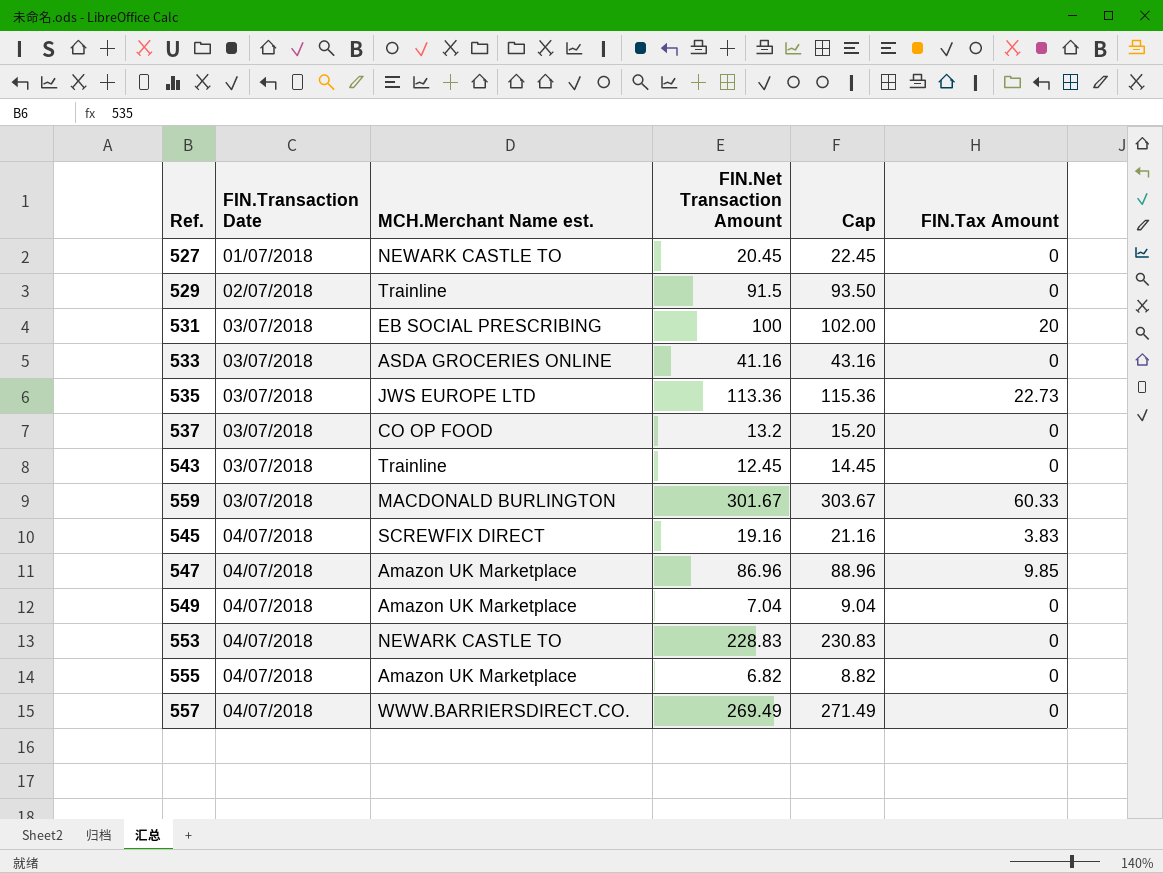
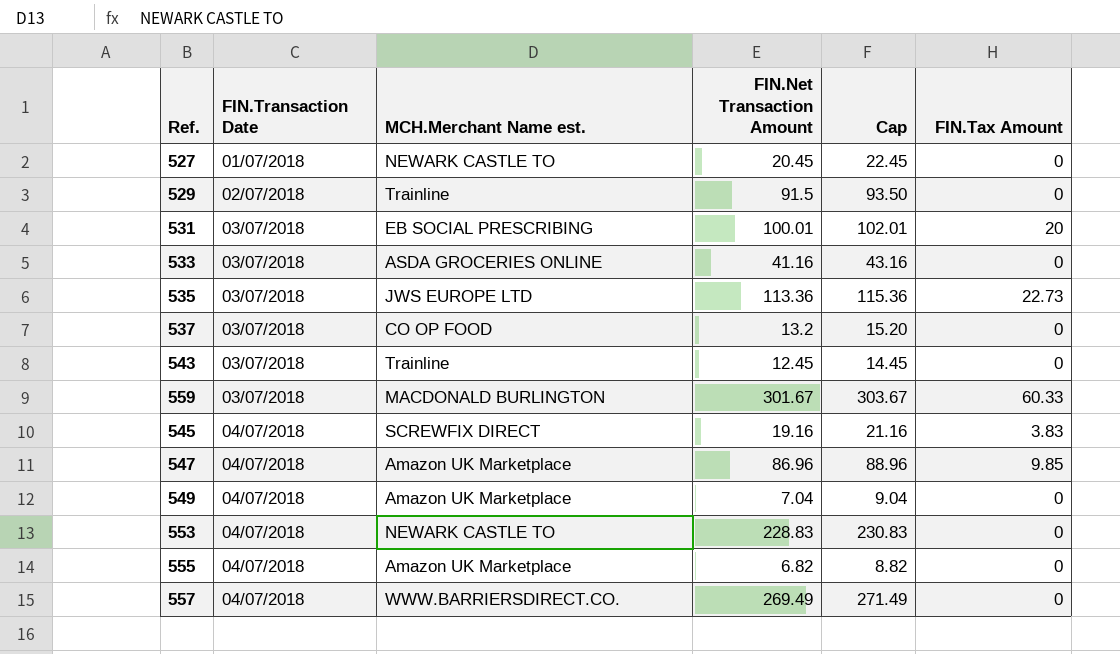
531 | FIN.Net Transaction Amount: 100 -> 100.01
531 | Cap: 102.00 -> 102.01

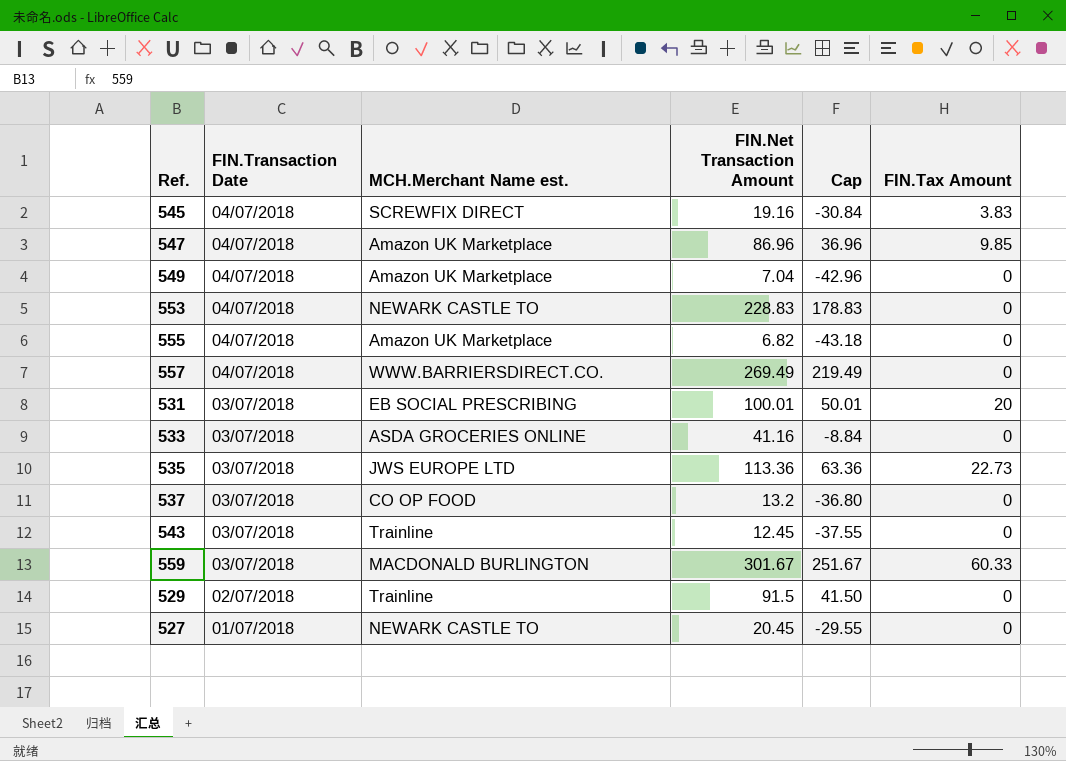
row order: FIN.Transaction Date ascending -> FIN.Transaction Date descending
column Cap | formula: [FIN.Net Transaction Amount] + 2 -> [FIN.Net Transaction Amount] - 50

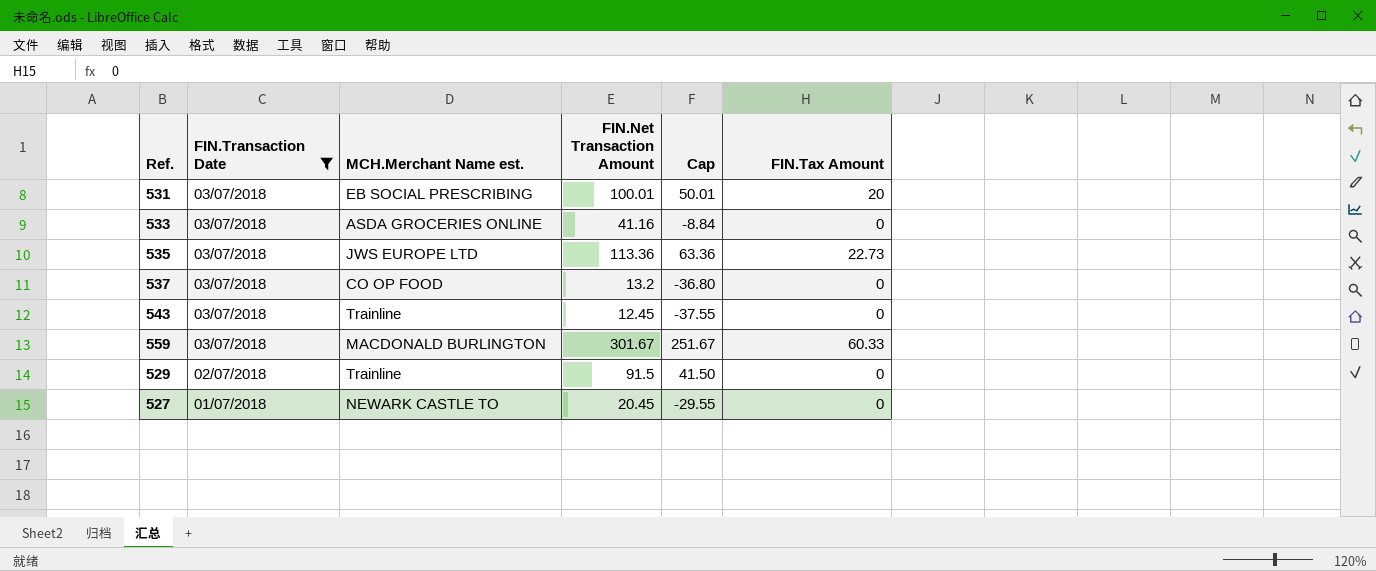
filter: none -> FIN.Transaction Date != 04/07/2018

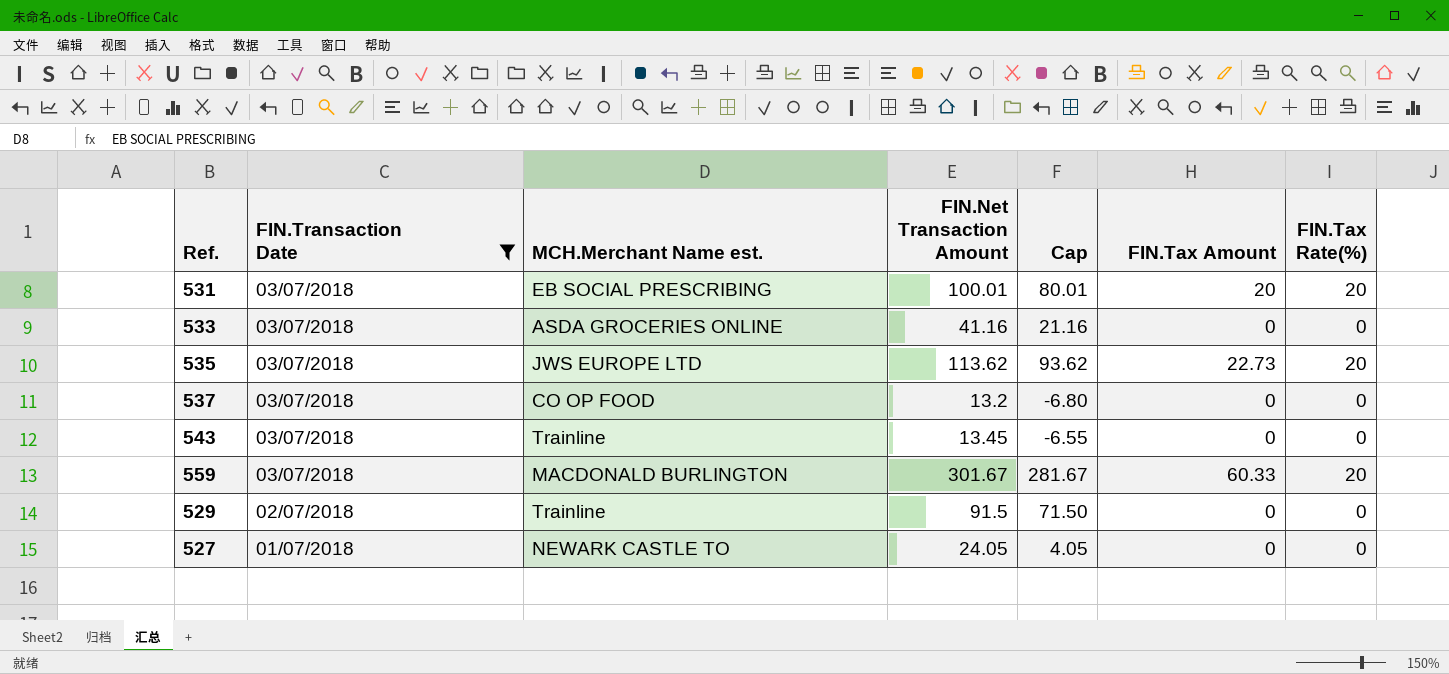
column Cap | formula: [FIN.Net Transaction Amount] - 50 -> [FIN.Net Transaction Amount] - 20
column FIN.Tax Rate(%) | position: none -> 7
535 | FIN.Net Transaction Amount: 113.36 -> 113.62
543 | FIN.Net Transaction Amount: 12.45 -> 13.45
527 | FIN.Net Transaction Amount: 20.45 -> 24.05

